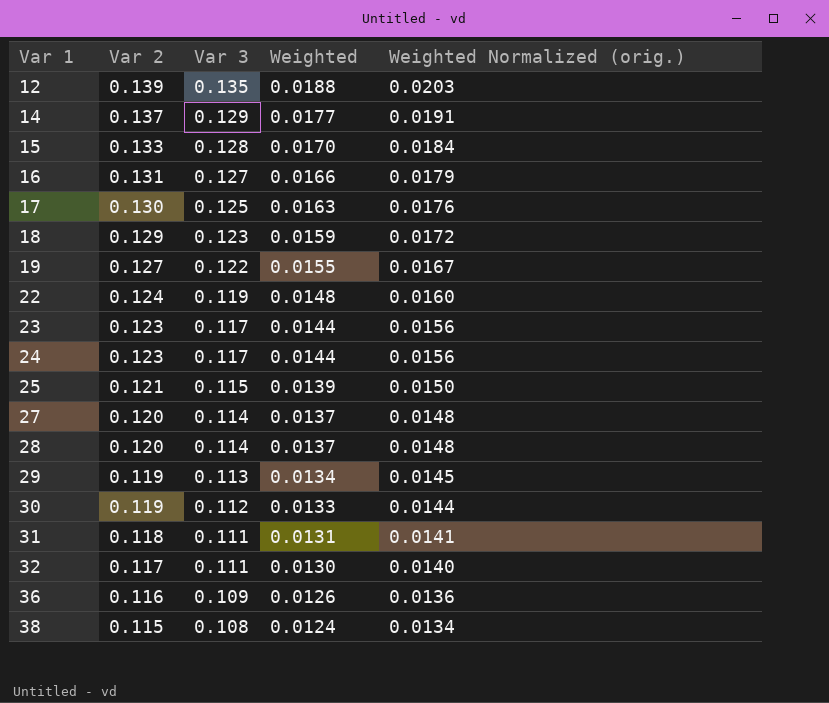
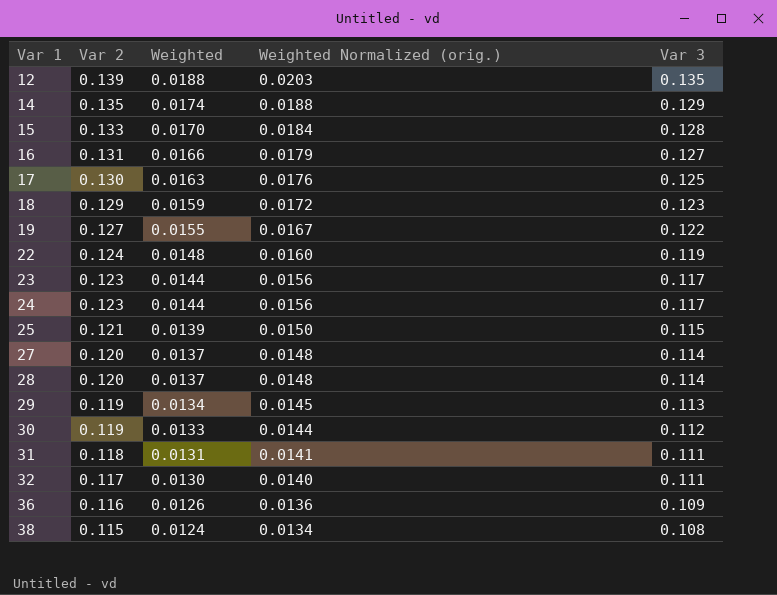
column Var 3 | position: 3 -> 5
14 | Var 2: 0.137 -> 0.135
14 | Weighted: 0.0177 -> 0.0174
14 | Weighted Normalized (orig.): 0.0191 -> 0.0188

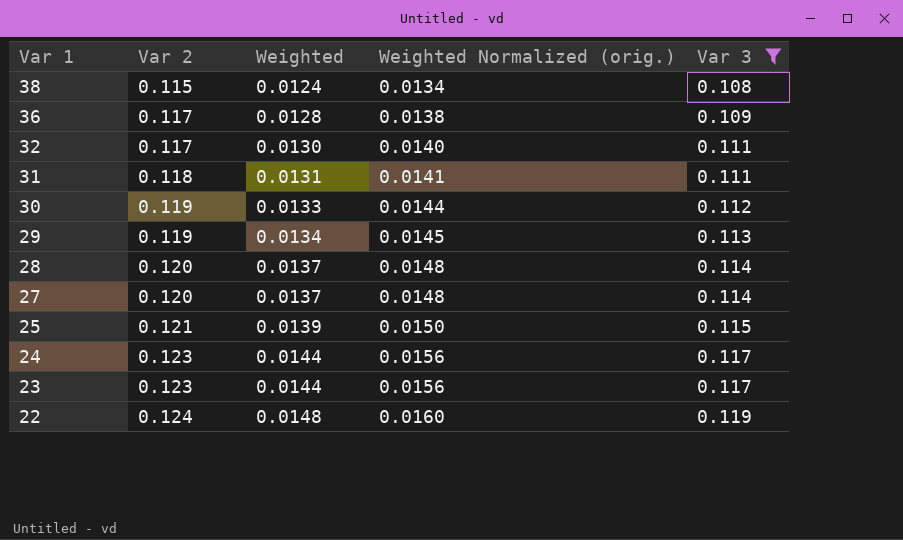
filter: none -> Var 3 <= 0.119
row order: Var 1 ascending -> Var 1 descending
36 | Var 2: 0.116 -> 0.117
36 | Weighted: 0.0126 -> 0.0128
36 | Weighted Normalized (orig.): 0.0136 -> 0.0138

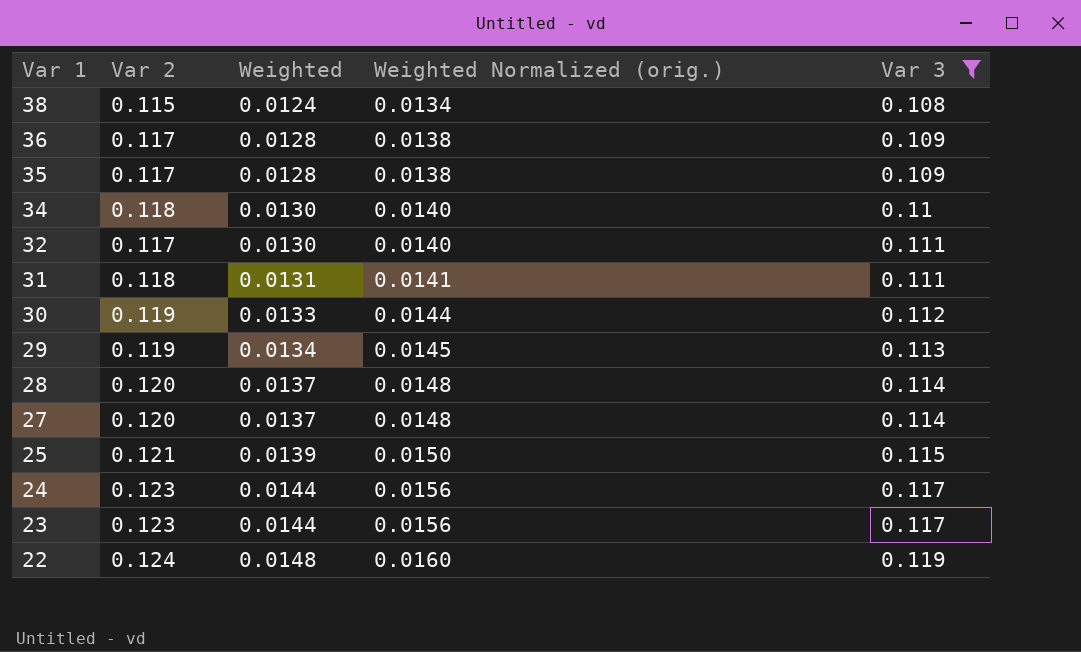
row 35: none -> 0.117 | 0.0128 | 0.0138 | 0.109
row 34: none -> 0.118 | 0.0130 | 0.0140 | 0.11

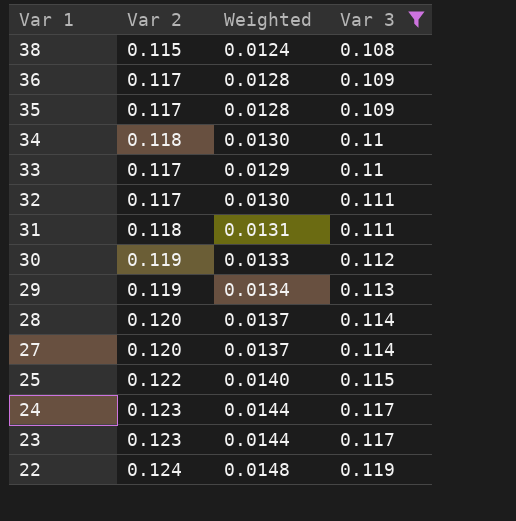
column Weighted Normalized (orig.) | formula: [Weighted] * 1.08 -> none
row 33: none -> 0.117 | 0.0129 | 0.11
25 | Var 2: 0.121 -> 0.122
25 | Weighted: 0.0139 -> 0.0140

